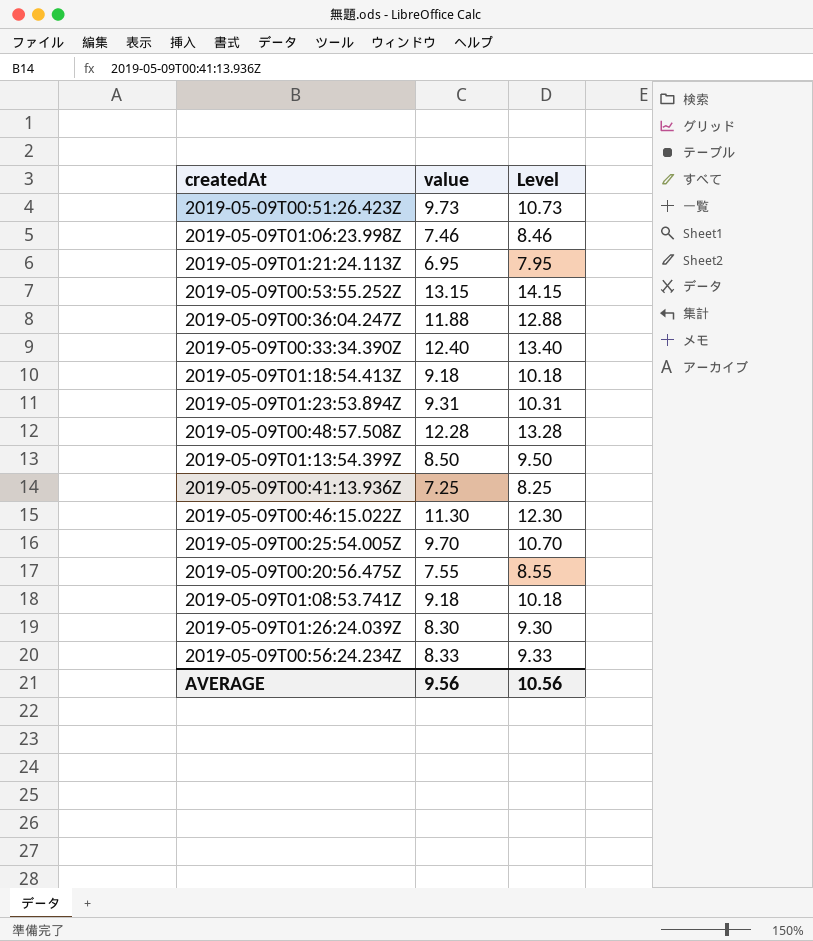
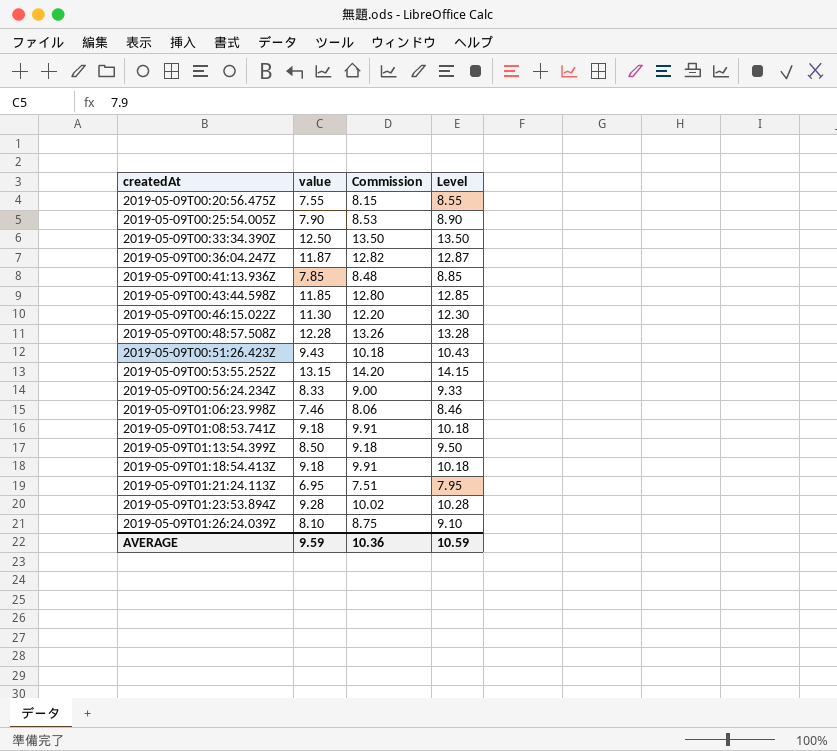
row order: none -> createdAt ascending
column Commission | formula: none -> [value] * 1.08
2019-05-09T00:25:54.005Z | value: 9.70 -> 7.90
2019-05-09T00:25:54.005Z | Level: 10.70 -> 8.90
2019-05-09T00:33:34.390Z | value: 12.40 -> 12.50
2019-05-09T00:33:34.390Z | Level: 13.40 -> 13.50
2019-05-09T00:36:04.247Z | value: 11.88 -> 11.87
2019-05-09T00:36:04.247Z | Level: 12.88 -> 12.87
2019-05-09T00:41:13.936Z | value: 7.25 -> 7.85
2019-05-09T00:41:13.936Z | Level: 8.25 -> 8.85
row 2019-05-09T00:43:44.598Z: none -> 11.85 | 12.80 | 12.85
2019-05-09T00:51:26.423Z | value: 9.73 -> 9.43
2019-05-09T00:51:26.423Z | Level: 10.73 -> 10.43
2019-05-09T01:23:53.894Z | value: 9.31 -> 9.28
2019-05-09T01:23:53.894Z | Level: 10.31 -> 10.28
2019-05-09T01:26:24.039Z | value: 8.30 -> 8.10
2019-05-09T01:26:24.039Z | Level: 9.30 -> 9.10
AVERAGE | value: 9.56 -> 9.59
AVERAGE | Level: 10.56 -> 10.59

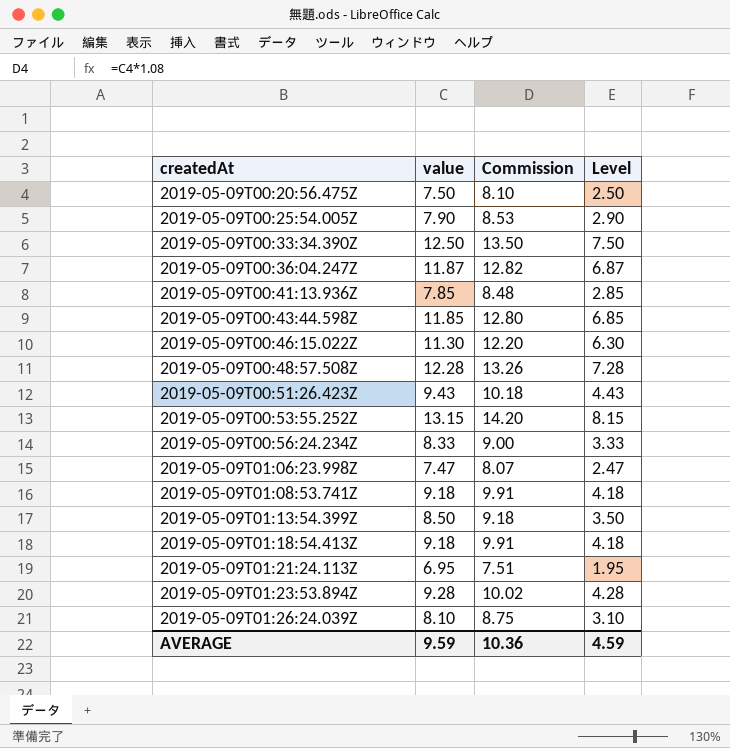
column Level | formula: [value] + 1 -> [value] - 5
2019-05-09T00:20:56.475Z | value: 7.55 -> 7.50
2019-05-09T00:20:56.475Z | Commission: 8.15 -> 8.10
2019-05-09T01:06:23.998Z | value: 7.46 -> 7.47
2019-05-09T01:06:23.998Z | Commission: 8.06 -> 8.07
AVERAGE | Level: 10.59 -> 4.59

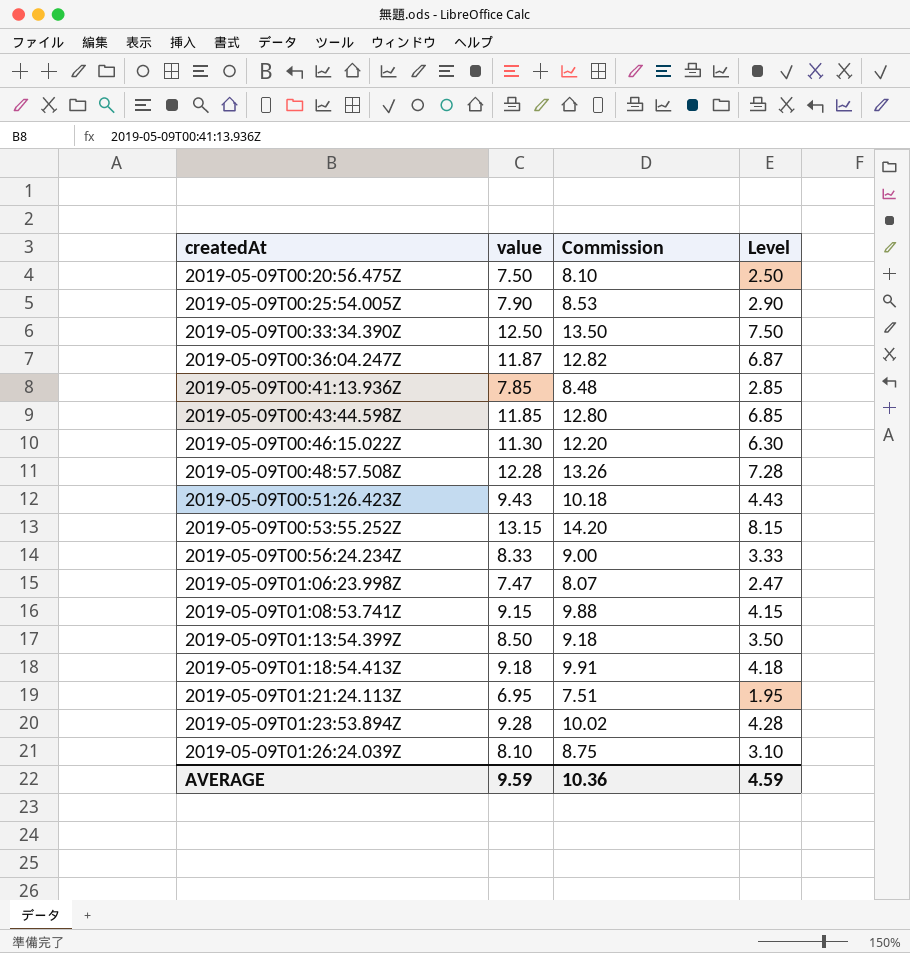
2019-05-09T01:08:53.741Z | value: 9.18 -> 9.15
2019-05-09T01:08:53.741Z | Commission: 9.91 -> 9.88
2019-05-09T01:08:53.741Z | Level: 4.18 -> 4.15

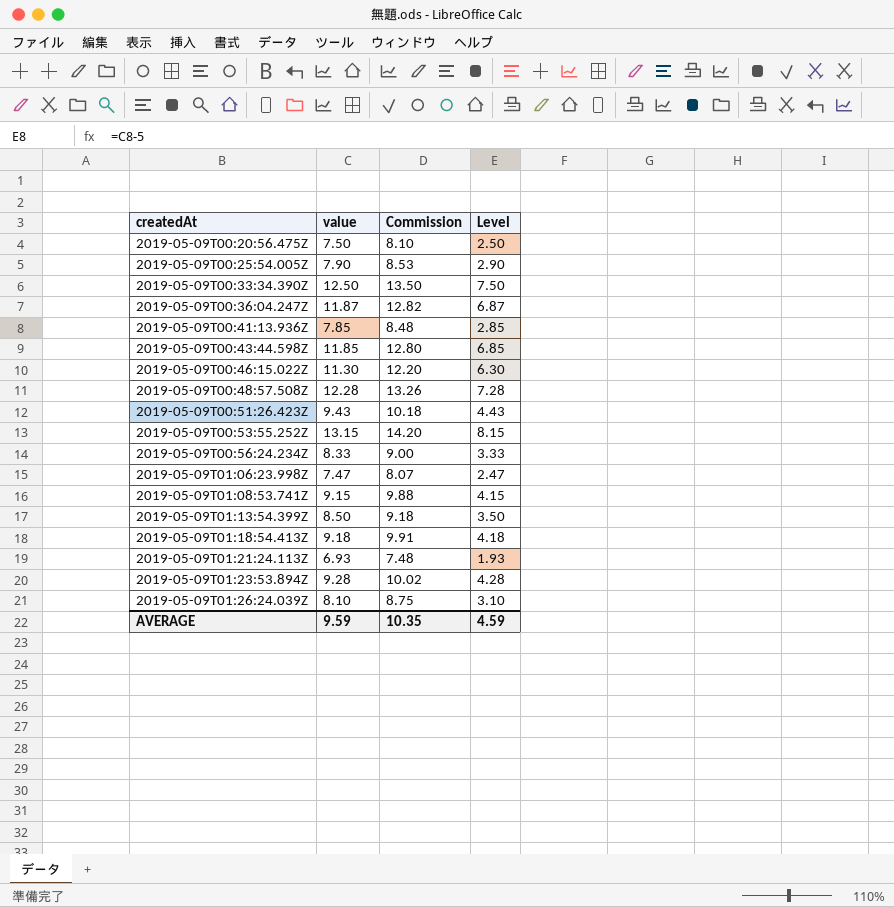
2019-05-09T01:21:24.113Z | value: 6.95 -> 6.93
2019-05-09T01:21:24.113Z | Commission: 7.51 -> 7.48
2019-05-09T01:21:24.113Z | Level: 1.95 -> 1.93
AVERAGE | Commission: 10.36 -> 10.35

